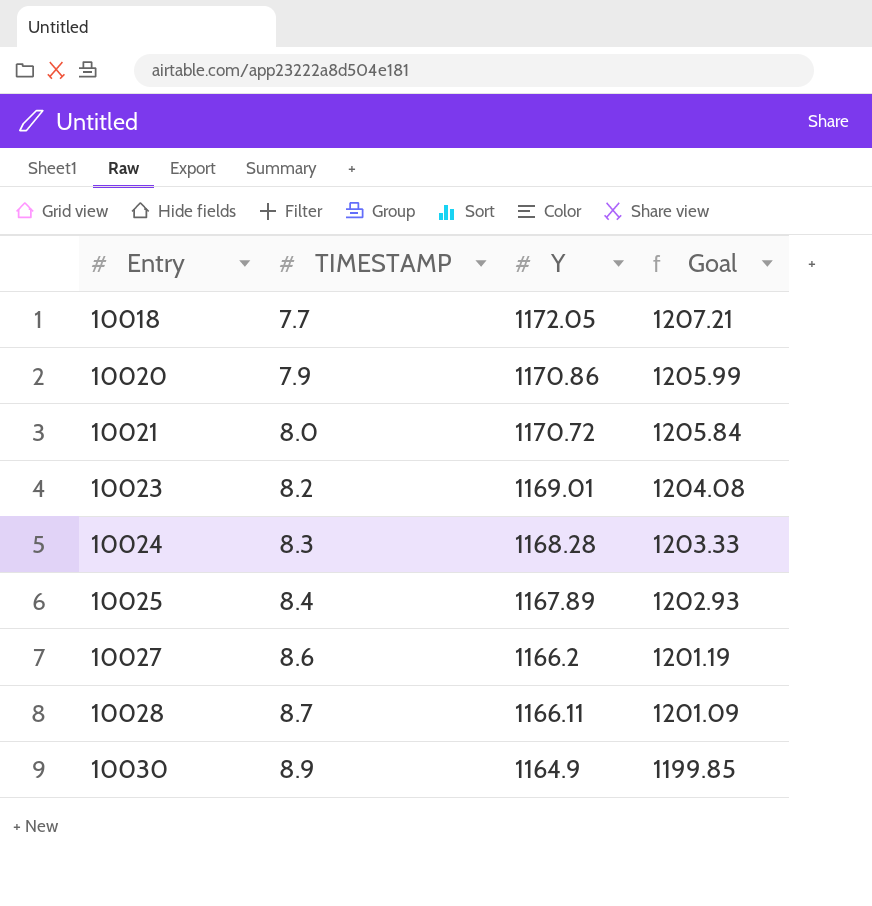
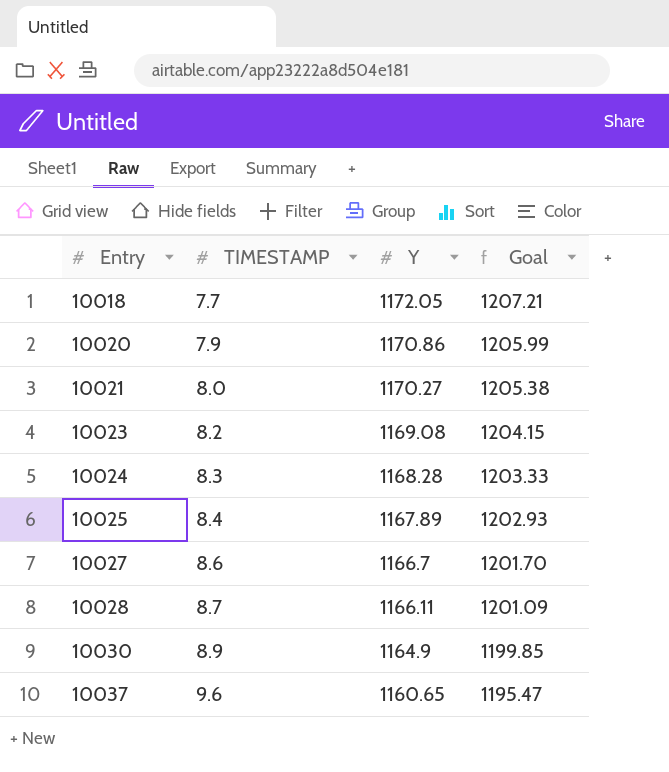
10021 | Y: 1170.72 -> 1170.27
10021 | Goal: 1205.84 -> 1205.38
10023 | Y: 1169.01 -> 1169.08
10023 | Goal: 1204.08 -> 1204.15
10027 | Y: 1166.2 -> 1166.7
10027 | Goal: 1201.19 -> 1201.70
row 10037: none -> 9.6 | 1160.65 | 1195.47

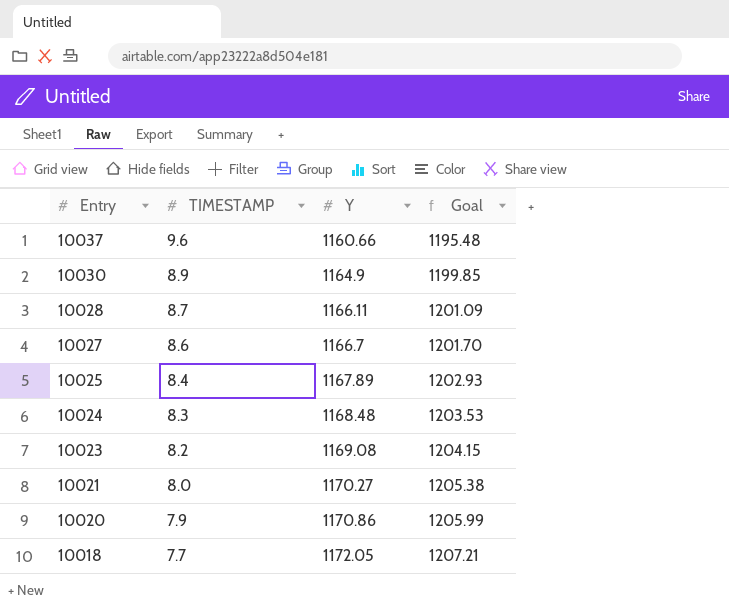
row order: Entry ascending -> Entry descending
10037 | Y: 1160.65 -> 1160.66
10037 | Goal: 1195.47 -> 1195.48
10024 | Y: 1168.28 -> 1168.48
10024 | Goal: 1203.33 -> 1203.53

